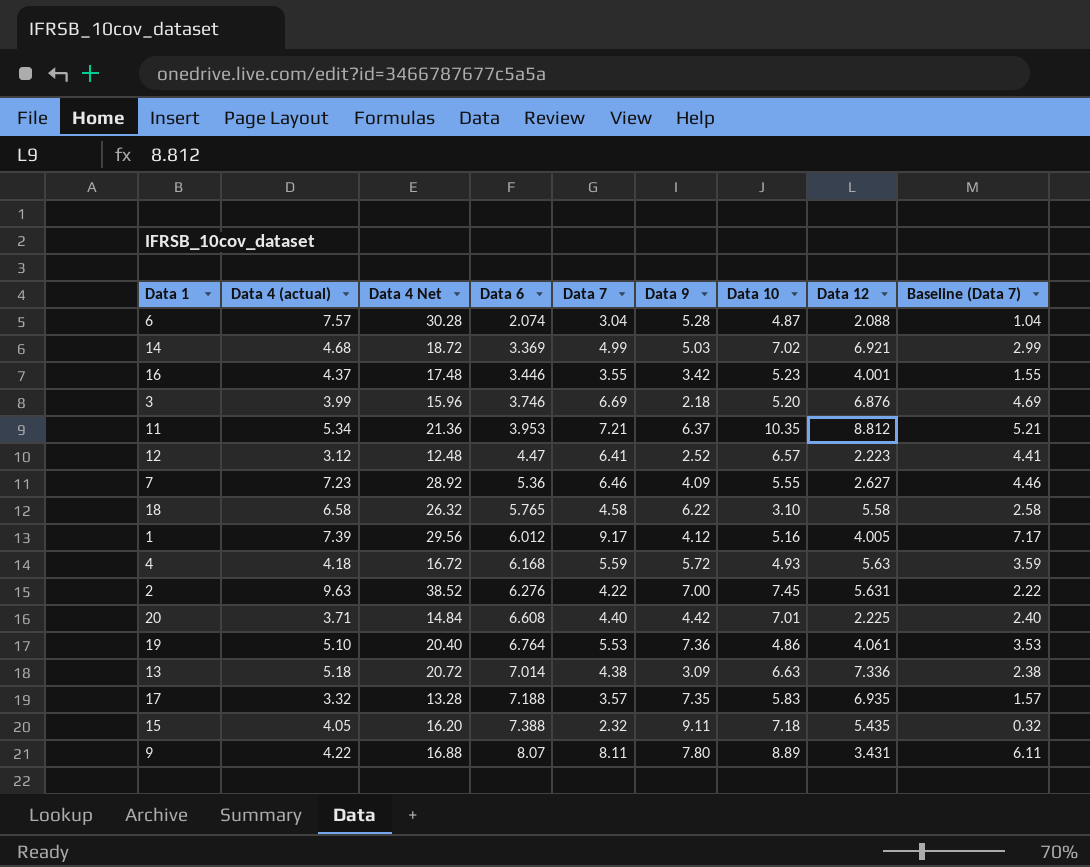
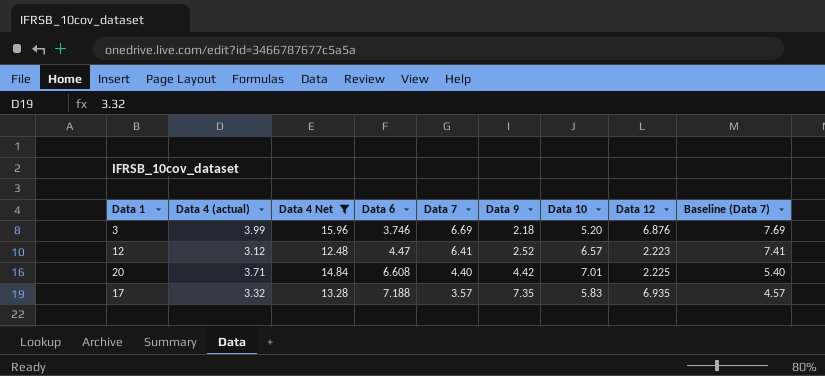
filter: none -> Data 4 Net <= 15.96
column Baseline (Data 7) | formula: [Data 7] - 2 -> [Data 7] + 1

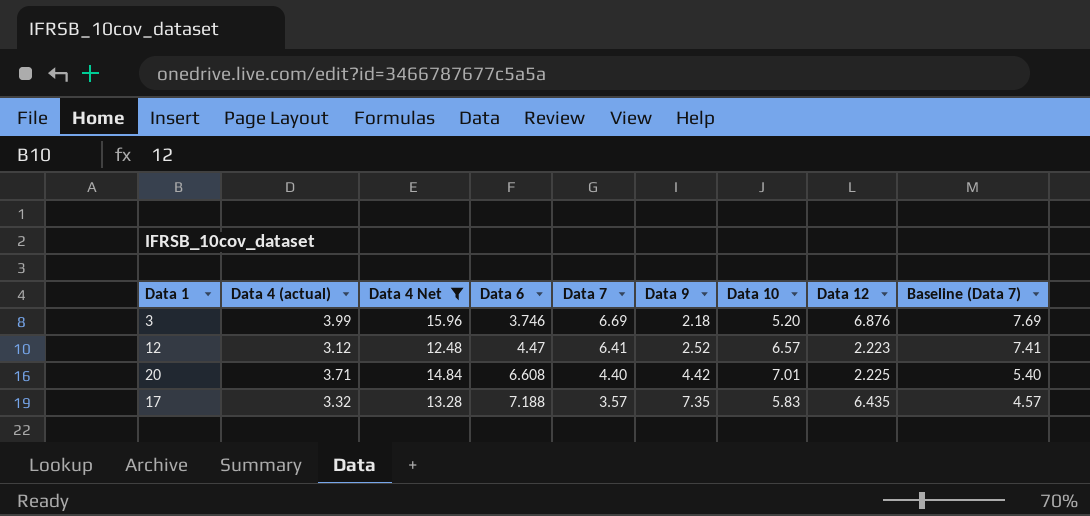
17 | Data 12: 6.935 -> 6.435

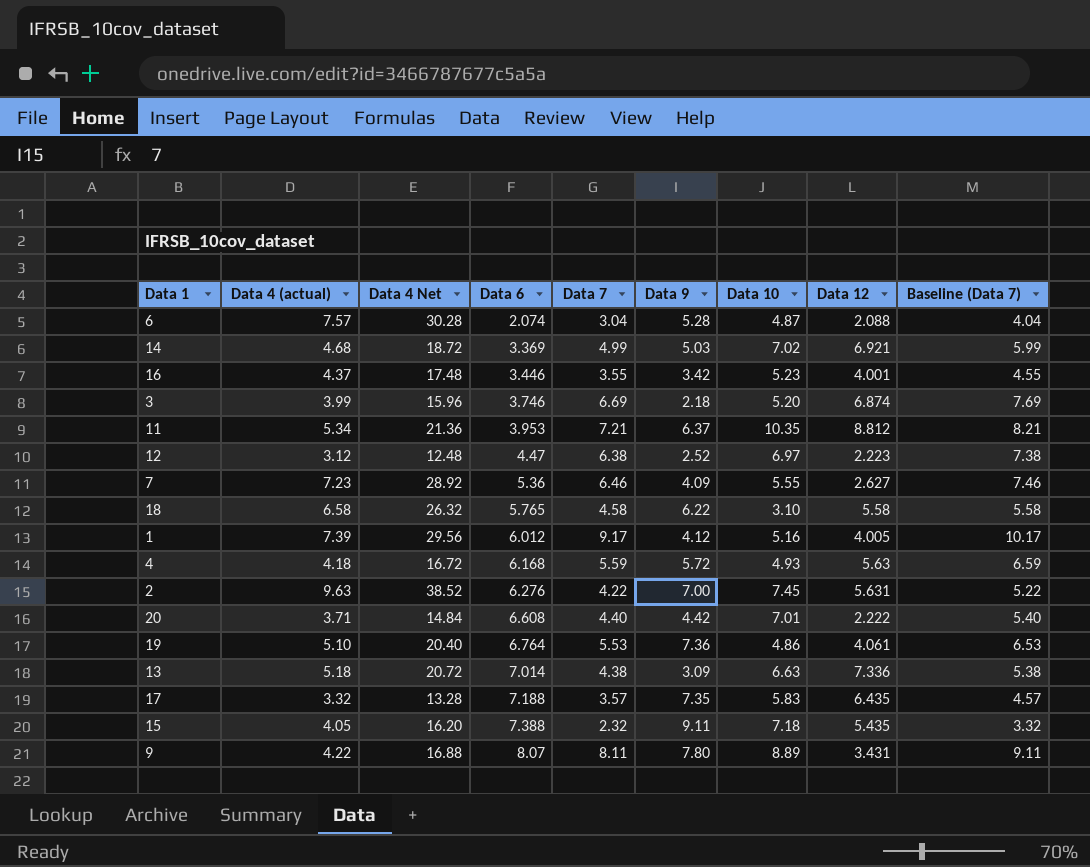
filter: Data 4 Net <= 15.96 -> none
3 | Data 12: 6.876 -> 6.874
12 | Data 7: 6.41 -> 6.38
12 | Data 10: 6.57 -> 6.97
12 | Baseline (Data 7): 7.41 -> 7.38
20 | Data 12: 2.225 -> 2.222

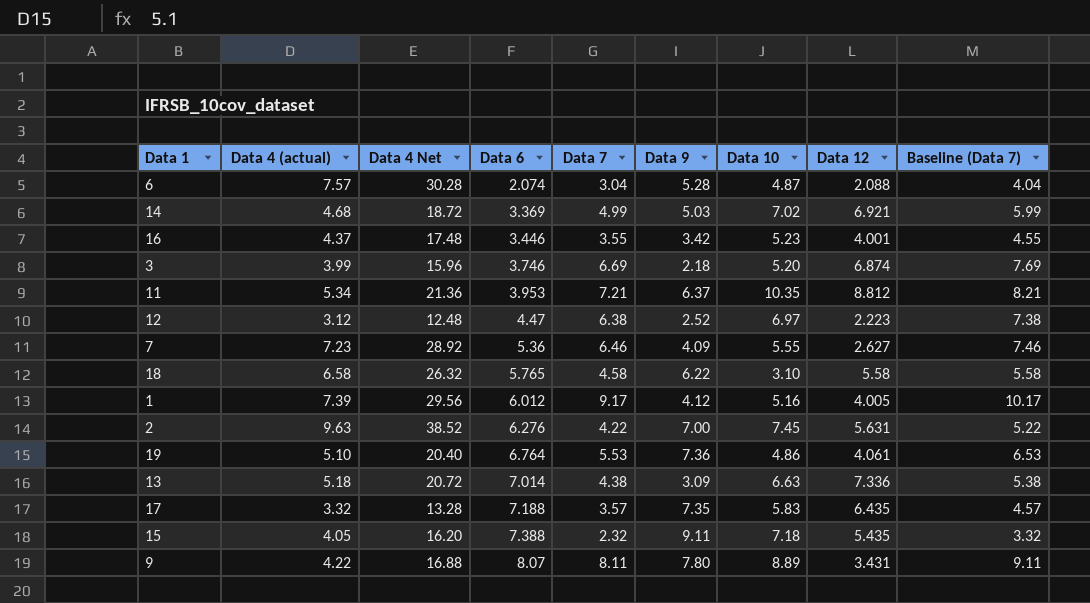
row 4: 4.18 | 16.72 | 6.168 | 5.59 | 5.72 | 4.93 | 5.63 | 6.59 -> none
row 20: 3.71 | 14.84 | 6.608 | 4.40 | 4.42 | 7.01 | 2.222 | 5.40 -> none

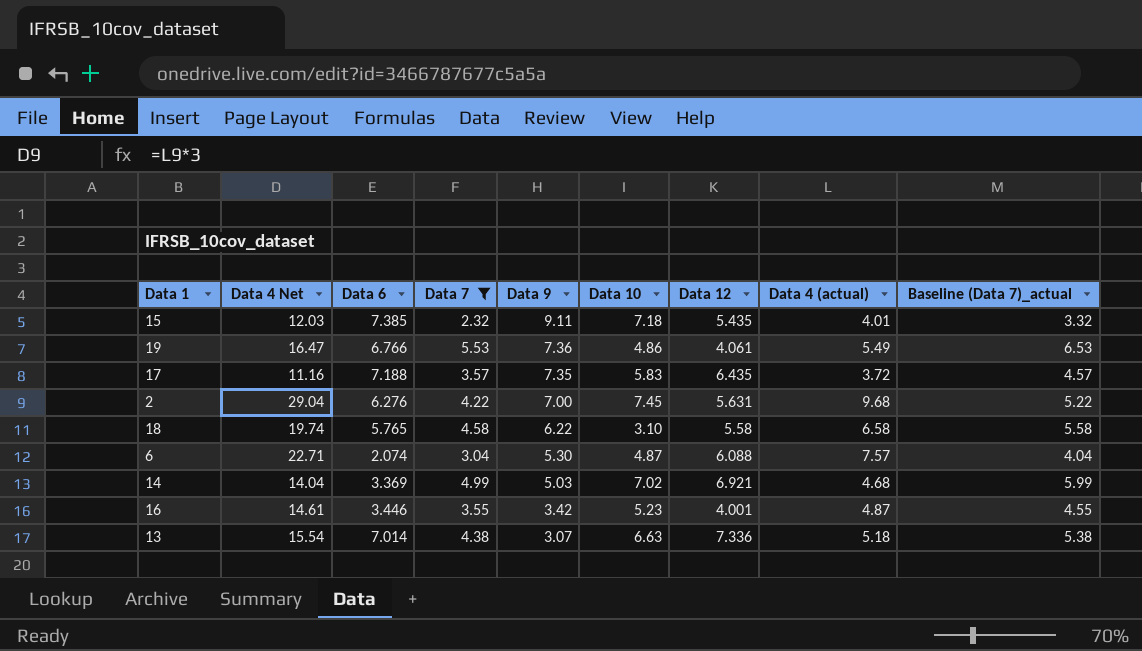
filter: none -> Data 7 <= 5.53
row order: Data 6 ascending -> Data 9 descending
column Data 4 Net | formula: [Data 4 (actual)] * 4 -> [Data 4 (actual)] * 3
column Data 4 (actual) | position: 2 -> 8
column name: Baseline (Data 7) -> Baseline (Data 7)_actual
15 | Data 6: 7.388 -> 7.385
15 | Data 4 (actual): 4.05 -> 4.01
19 | Data 6: 6.764 -> 6.766
19 | Data 4 (actual): 5.10 -> 5.49
17 | Data 4 (actual): 3.32 -> 3.72
2 | Data 4 (actual): 9.63 -> 9.68
6 | Data 9: 5.28 -> 5.30
6 | Data 12: 2.088 -> 6.088
16 | Data 4 (actual): 4.37 -> 4.87
13 | Data 9: 3.09 -> 3.07

